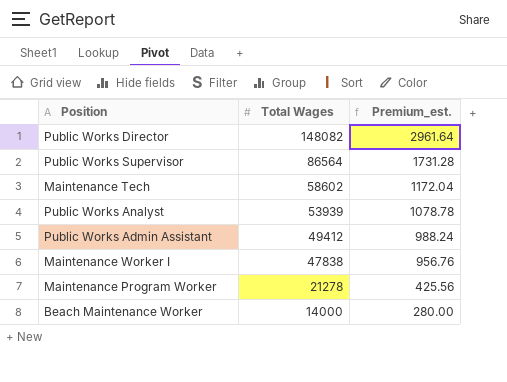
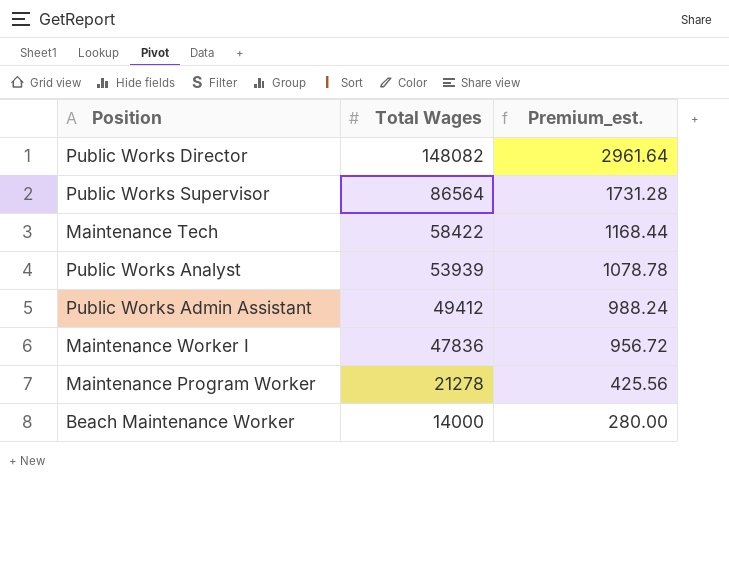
Maintenance Tech | Total Wages: 58602 -> 58422
Maintenance Tech | Premium_est.: 1172.04 -> 1168.44
Maintenance Worker I | Total Wages: 47838 -> 47836
Maintenance Worker I | Premium_est.: 956.76 -> 956.72

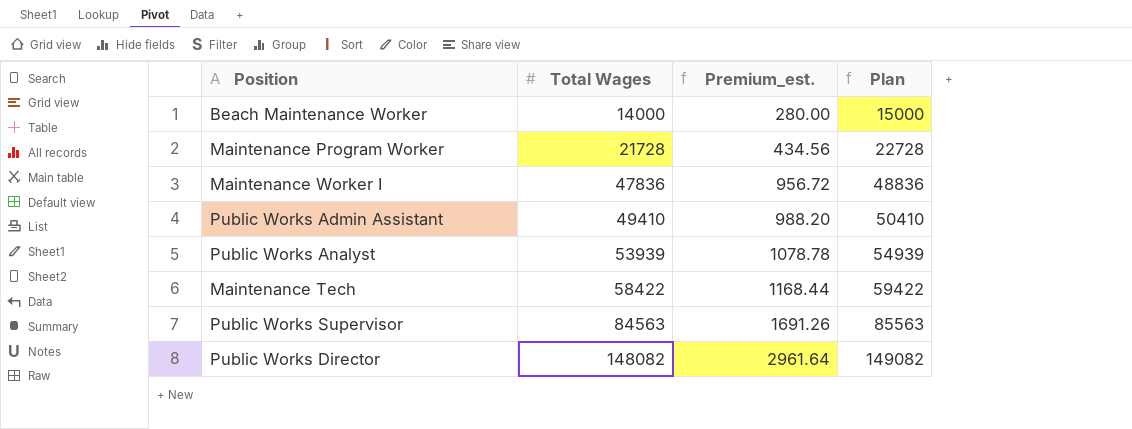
row order: Total Wages descending -> Total Wages ascending
column Plan | formula: none -> [Total Wages] + 1000
Maintenance Program Worker | Total Wages: 21278 -> 21728
Maintenance Program Worker | Premium_est.: 425.56 -> 434.56
Public Works Admin Assistant | Total Wages: 49412 -> 49410
Public Works Admin Assistant | Premium_est.: 988.24 -> 988.20
Public Works Supervisor | Total Wages: 86564 -> 84563
Public Works Supervisor | Premium_est.: 1731.28 -> 1691.26

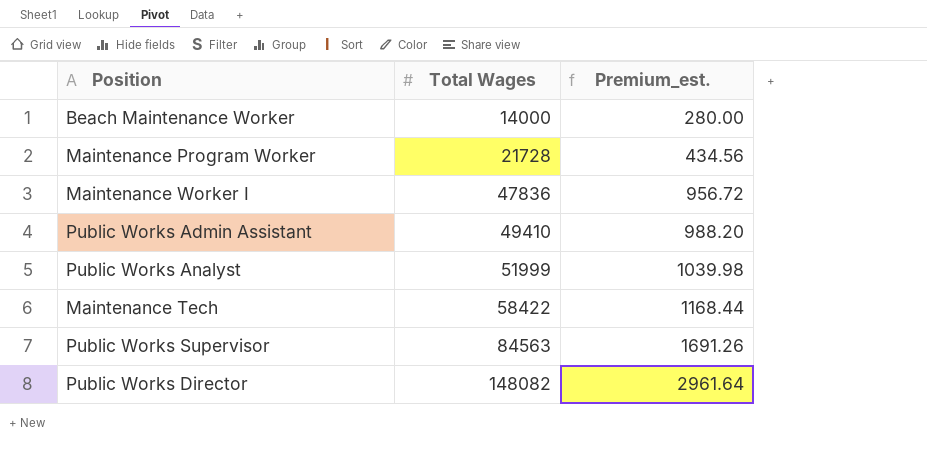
column Plan | formula: [Total Wages] + 1000 -> none
Public Works Analyst | Total Wages: 53939 -> 51999
Public Works Analyst | Premium_est.: 1078.78 -> 1039.98

